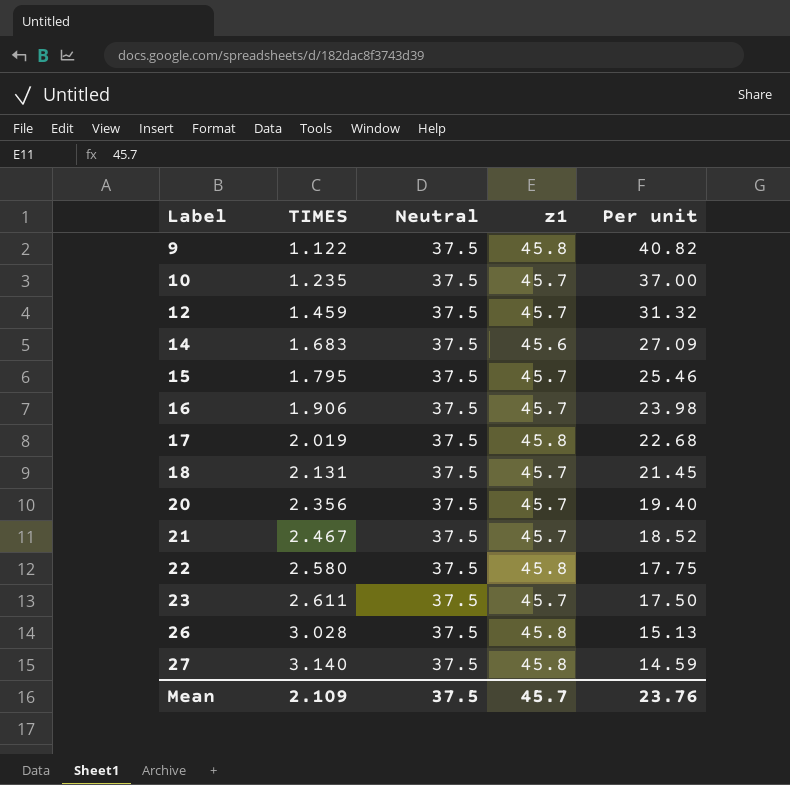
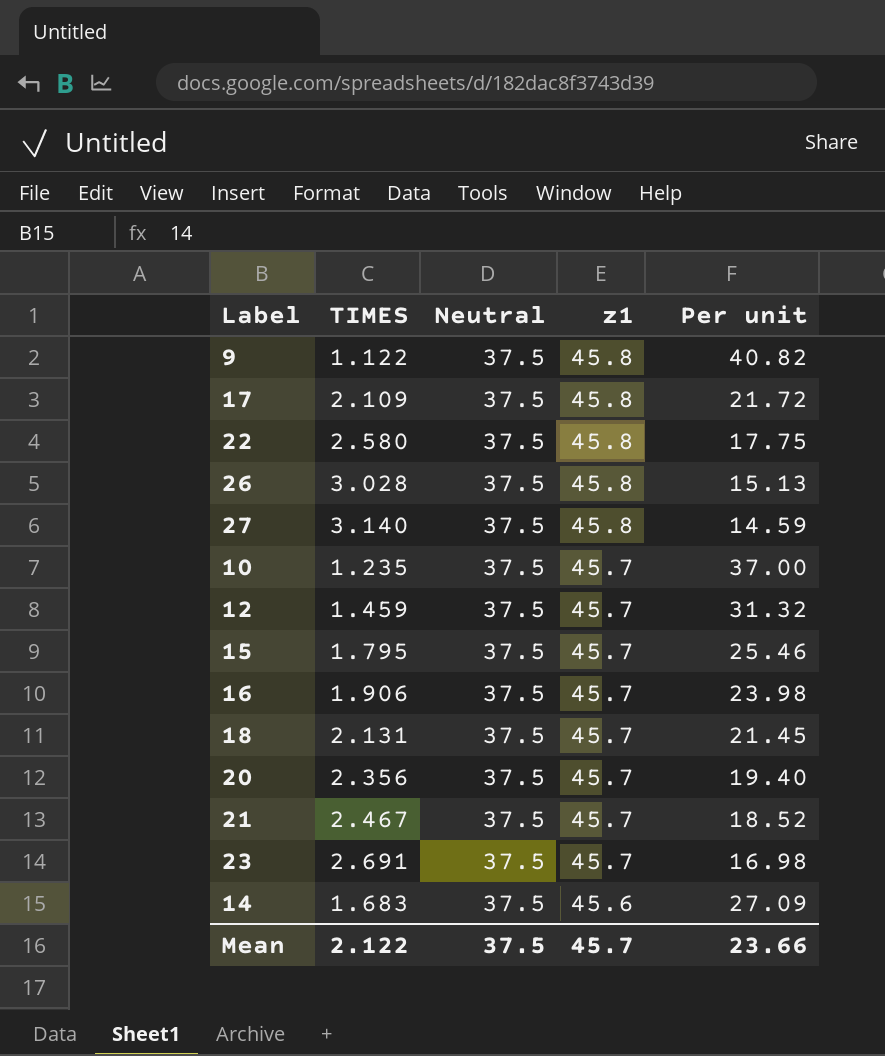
row order: Label ascending -> z1 descending
17 | TIMES: 2.019 -> 2.109
17 | Per unit: 22.68 -> 21.72
23 | TIMES: 2.611 -> 2.691
23 | Per unit: 17.50 -> 16.98
Mean | TIMES: 2.109 -> 2.122
Mean | Per unit: 23.76 -> 23.66

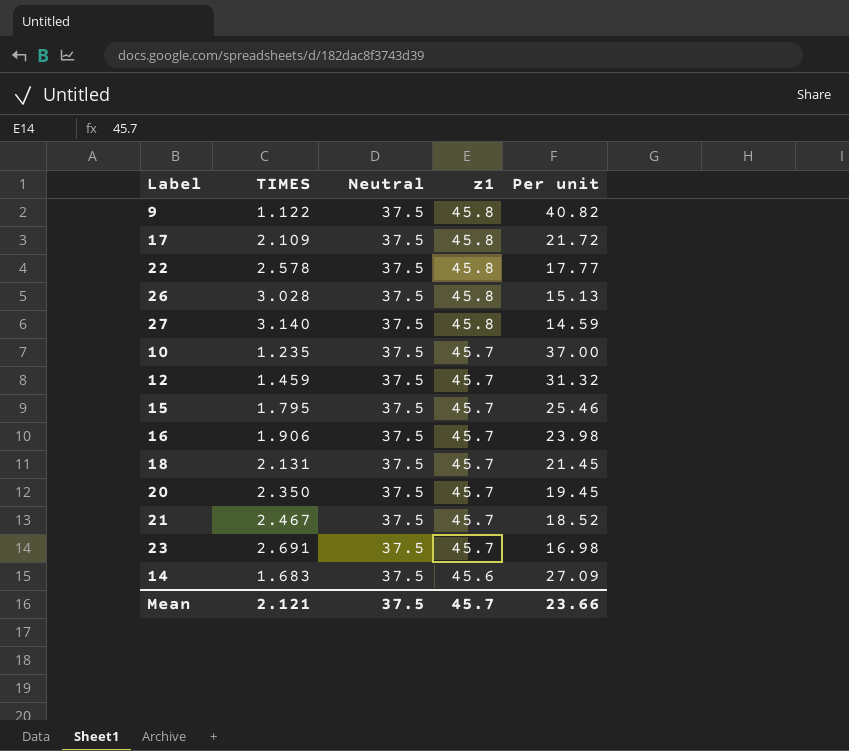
22 | TIMES: 2.580 -> 2.578
22 | Per unit: 17.75 -> 17.77
20 | TIMES: 2.356 -> 2.350
20 | Per unit: 19.40 -> 19.45
Mean | TIMES: 2.122 -> 2.121

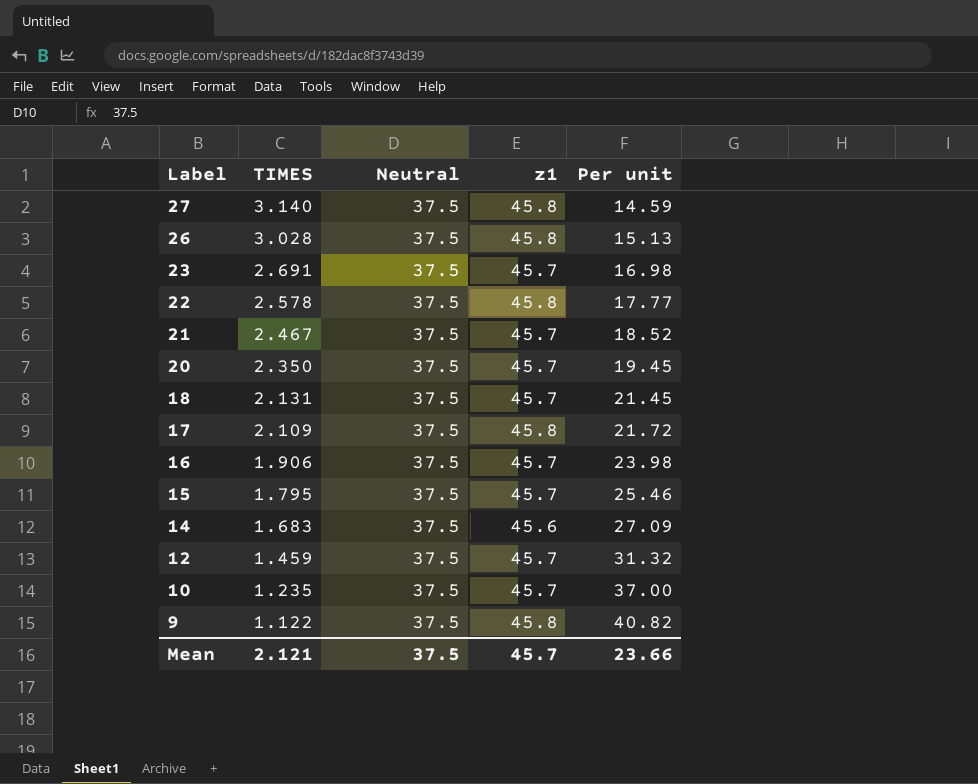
row order: z1 descending -> Label descending

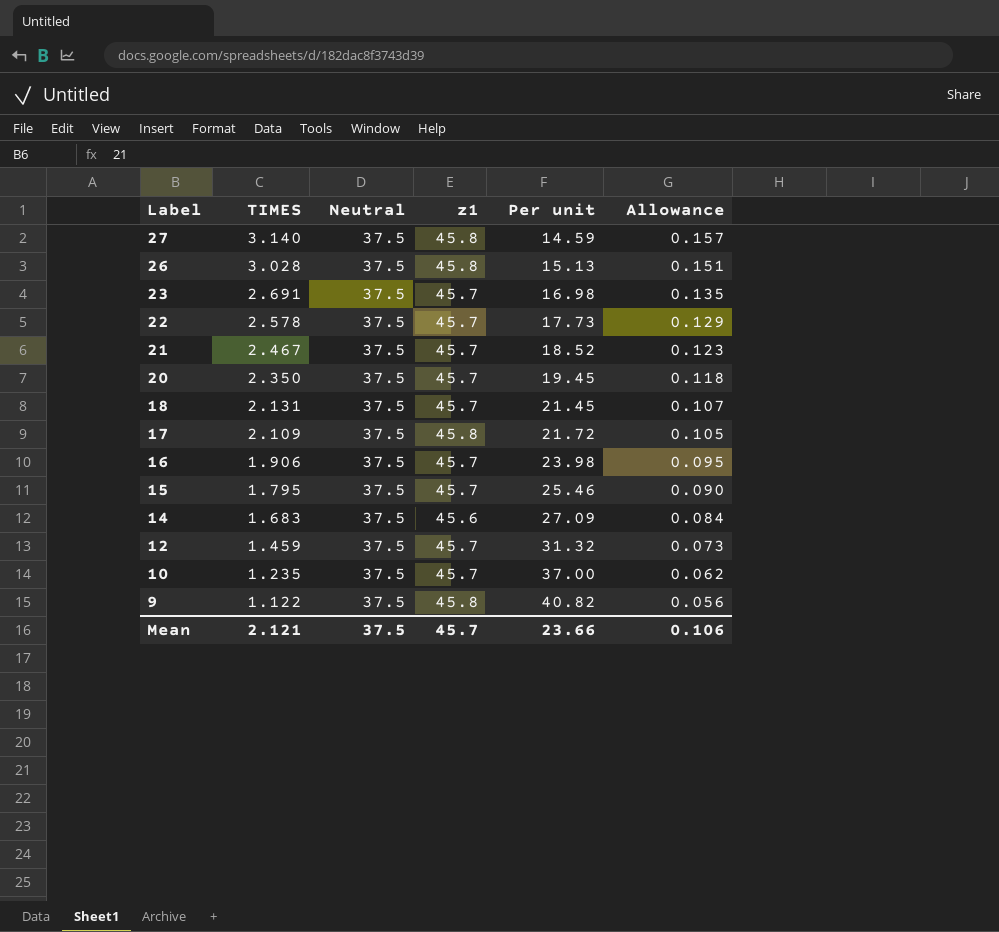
column Allowance | formula: none -> [TIMES] * 0.05
22 | z1: 45.8 -> 45.7
22 | Per unit: 17.77 -> 17.73

